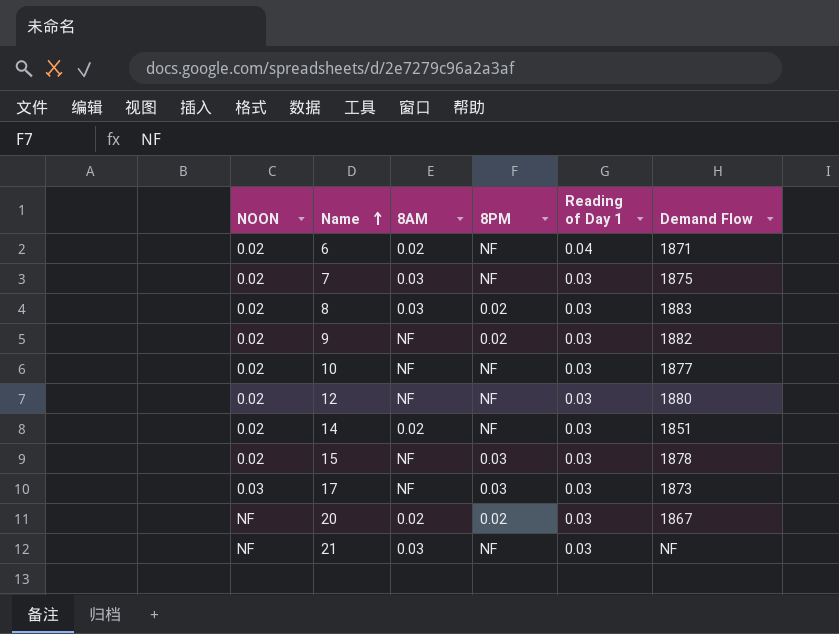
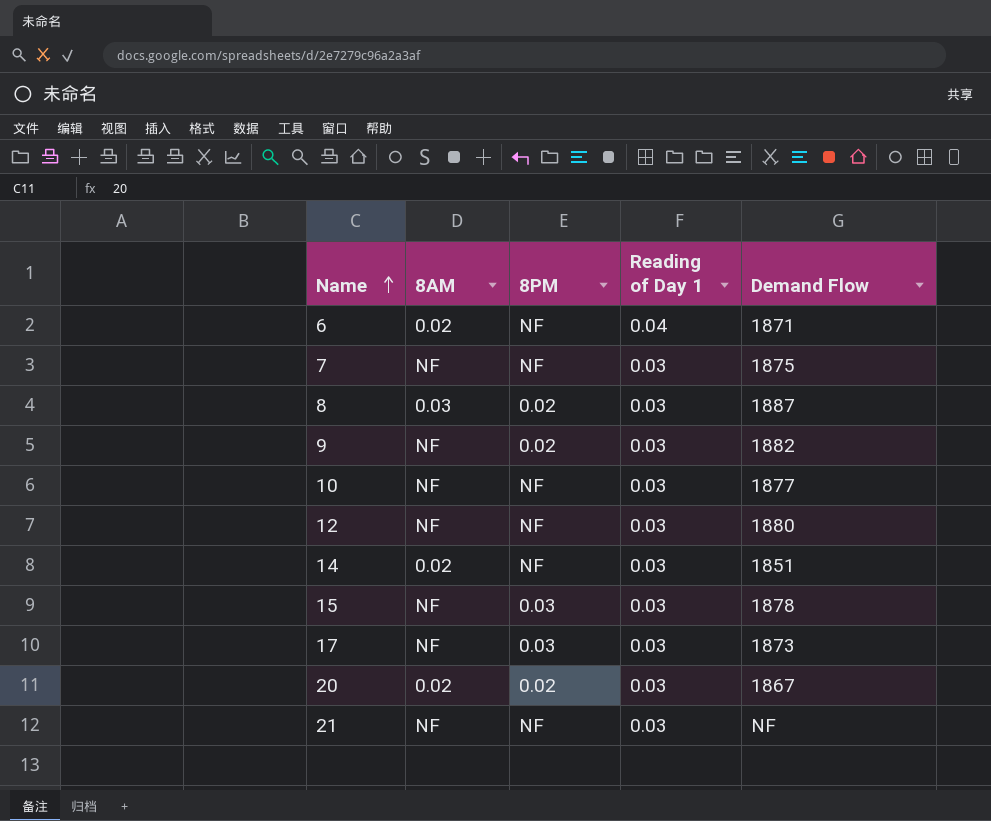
column NOON | position: 1 -> none
7 | 8AM: 0.03 -> NF
8 | Demand Flow: 1883 -> 1887
21 | 8AM: 0.03 -> NF

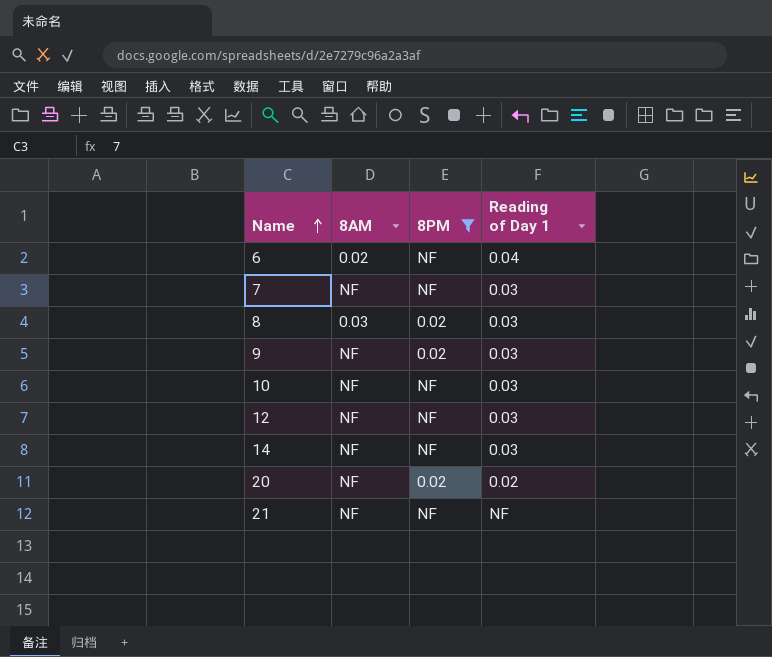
filter: none -> 8PM != 0.03
column Demand Flow | position: 5 -> none
14 | 8AM: 0.02 -> NF
20 | 8AM: 0.02 -> NF
20 | Reading of Day 1: 0.03 -> 0.02
21 | Reading of Day 1: 0.03 -> NF

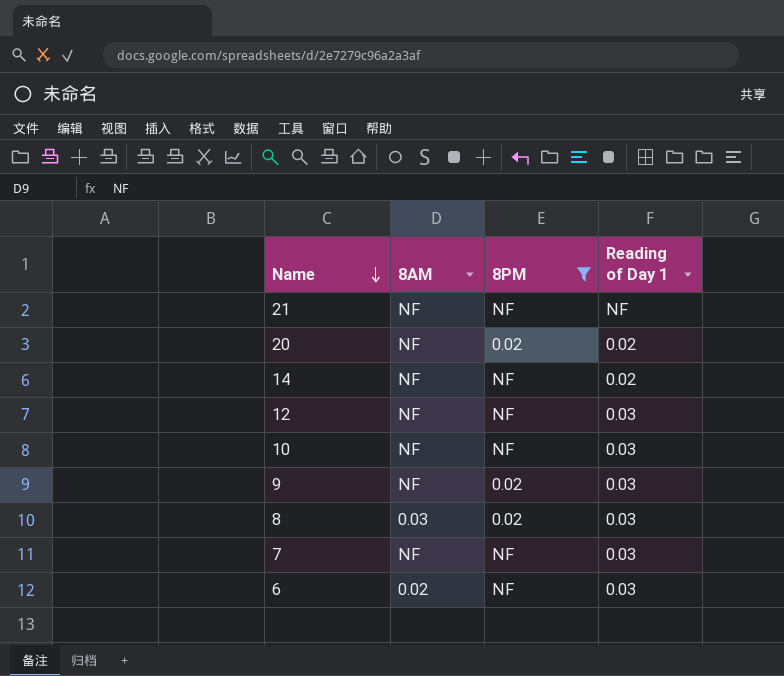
row order: Name ascending -> Name descending
14 | Reading of Day 1: 0.03 -> 0.02
6 | Reading of Day 1: 0.04 -> 0.03

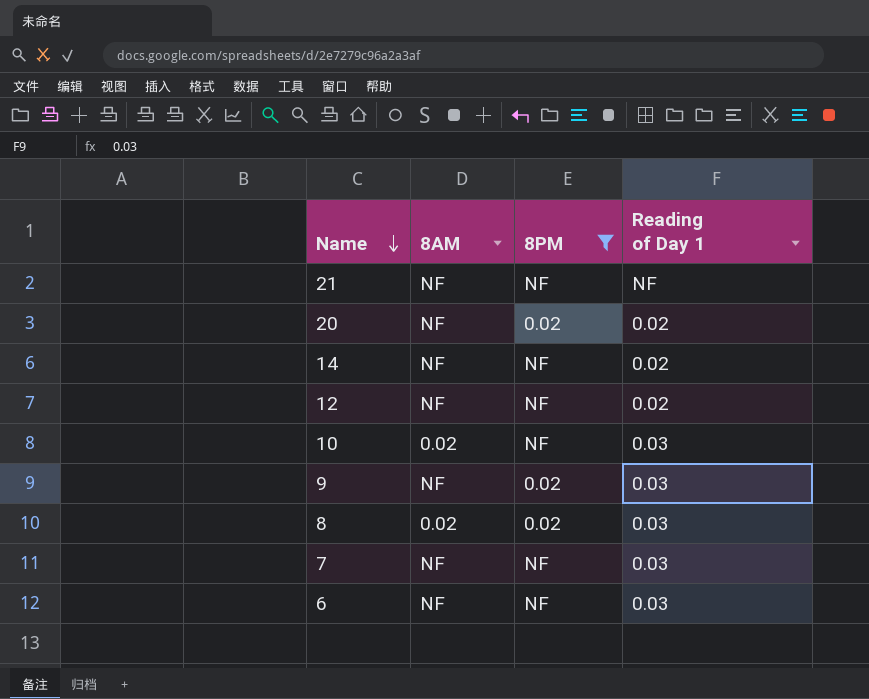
12 | Reading of Day 1: 0.03 -> 0.02
10 | 8AM: NF -> 0.02
8 | 8AM: 0.03 -> 0.02
6 | 8AM: 0.02 -> NF

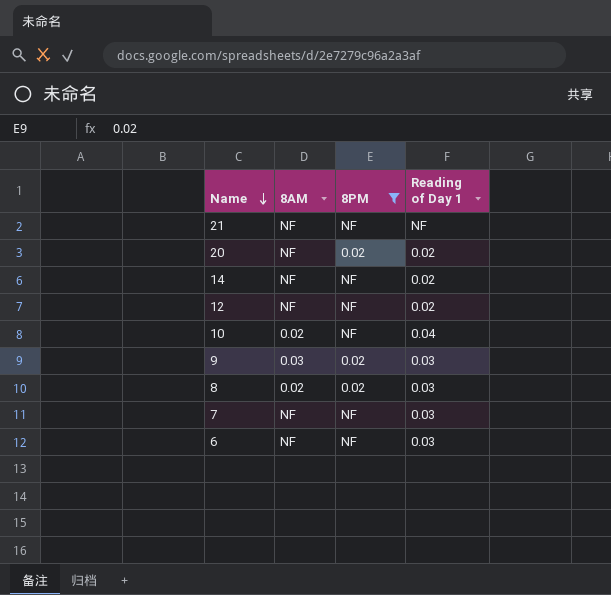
10 | Reading of Day 1: 0.03 -> 0.04
9 | 8AM: NF -> 0.03

